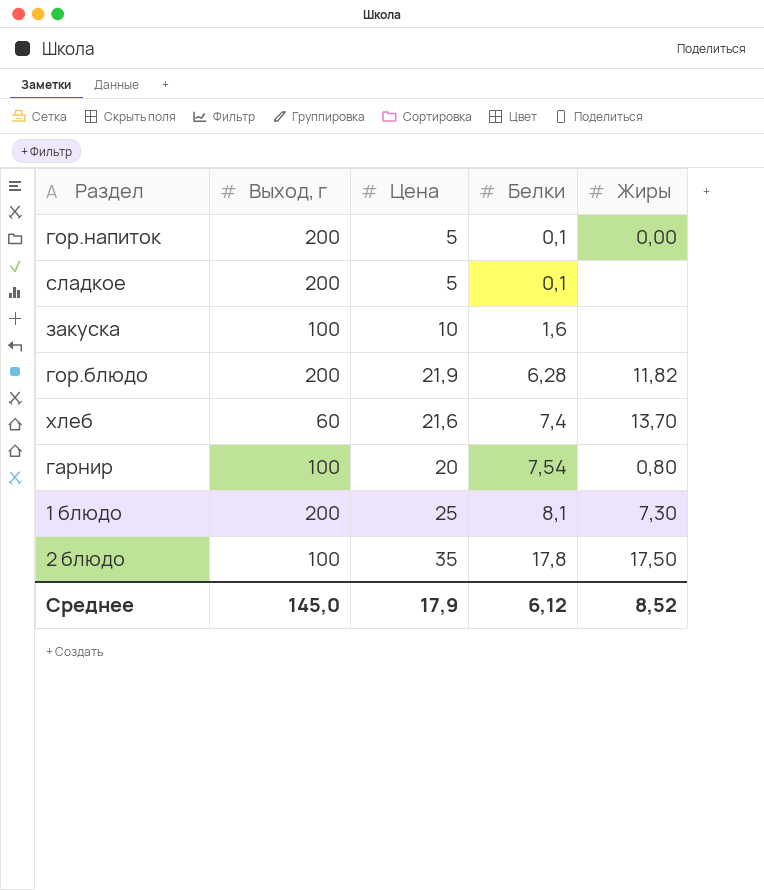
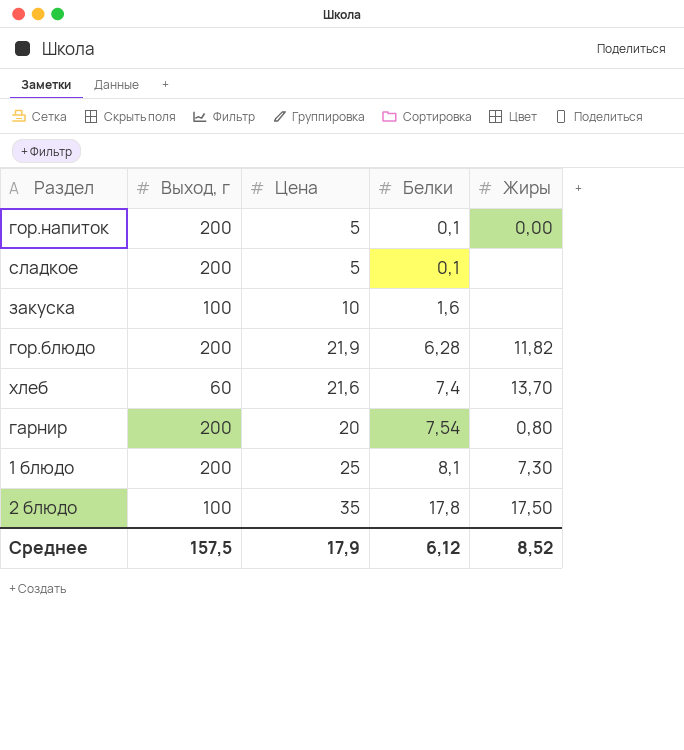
гарнир | Выход, г: 100 -> 200
Среднее | Выход, г: 145,0 -> 157,5

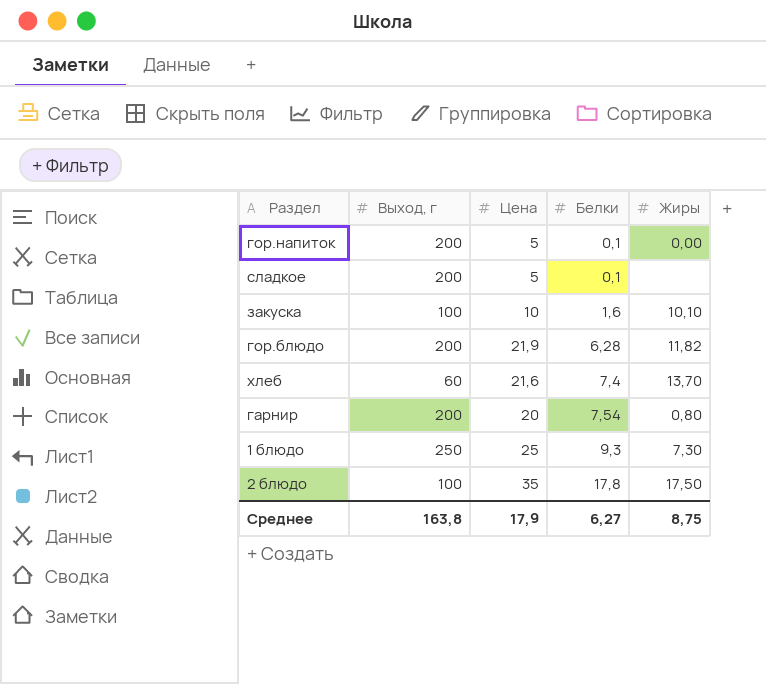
закуска | Жиры: none -> 10,10
1 блюдо | Выход, г: 200 -> 250
1 блюдо | Белки: 8,1 -> 9,3
Среднее | Выход, г: 157,5 -> 163,8
Среднее | Белки: 6,12 -> 6,27
Среднее | Жиры: 8,52 -> 8,75

